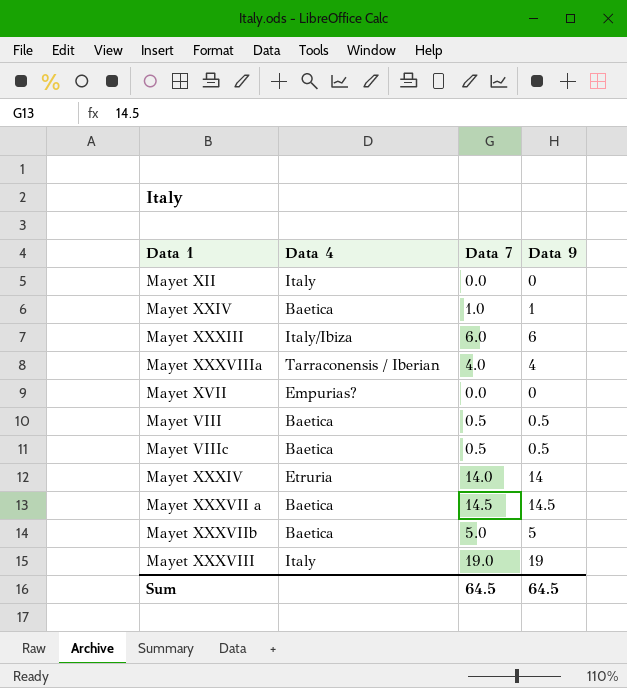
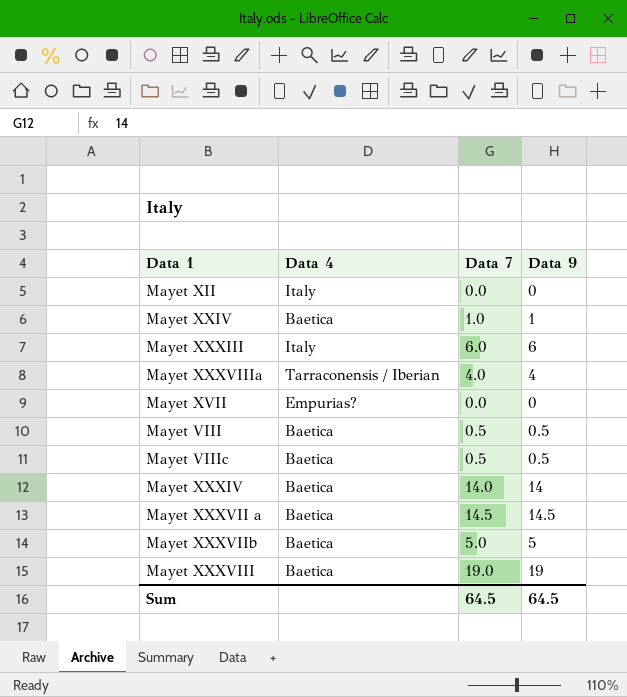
Mayet XXXIII | Data 4: Italy/Ibiza -> Italy
Mayet XXXIV | Data 4: Etruria -> Baetica
Mayet XXXVIII | Data 4: Italy -> Baetica

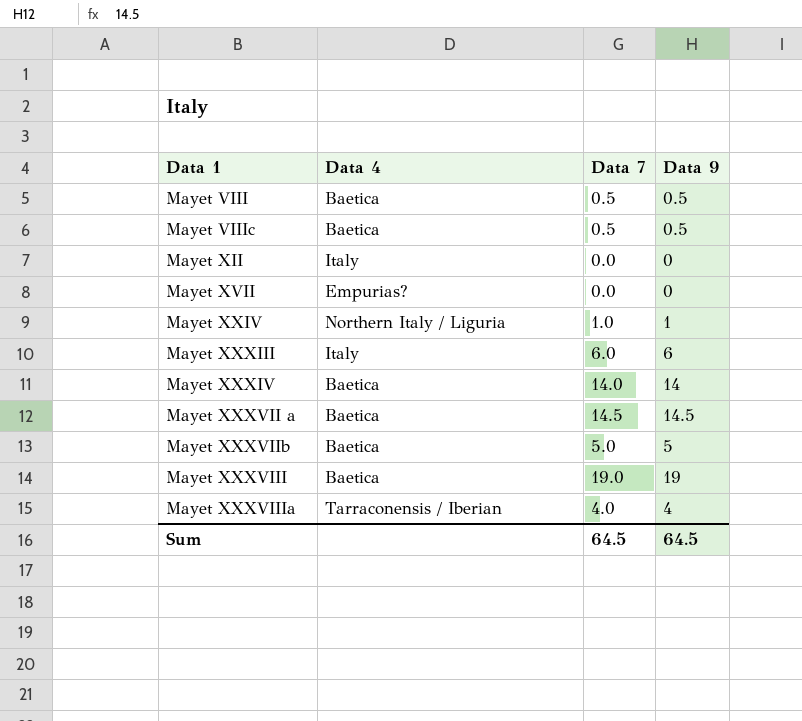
row order: none -> Data 1 ascending
Mayet XXIV | Data 4: Baetica -> Northern Italy / Liguria

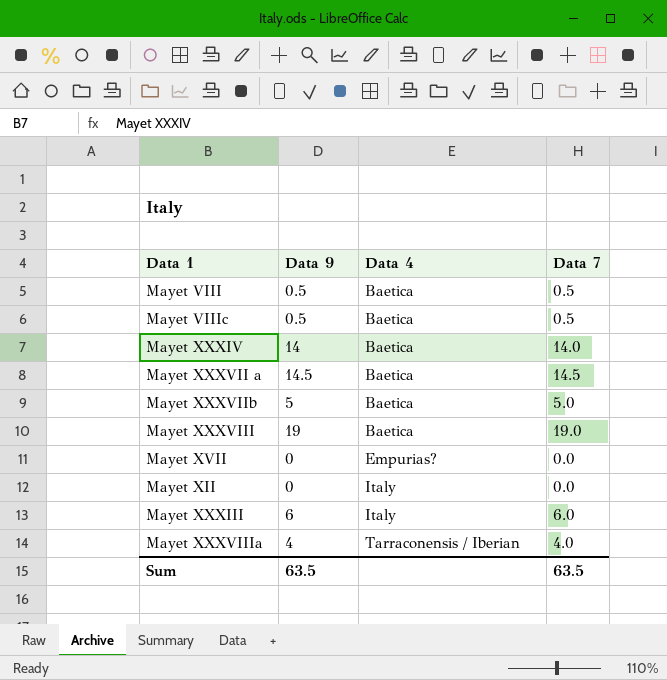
row order: Data 1 ascending -> Data 4 ascending
column Data 9 | position: 4 -> 2
row Mayet XXIV: Northern Italy / Liguria | 1.0 | 1 -> none
Sum | Data 9: 64.5 -> 63.5
Sum | Data 7: 64.5 -> 63.5

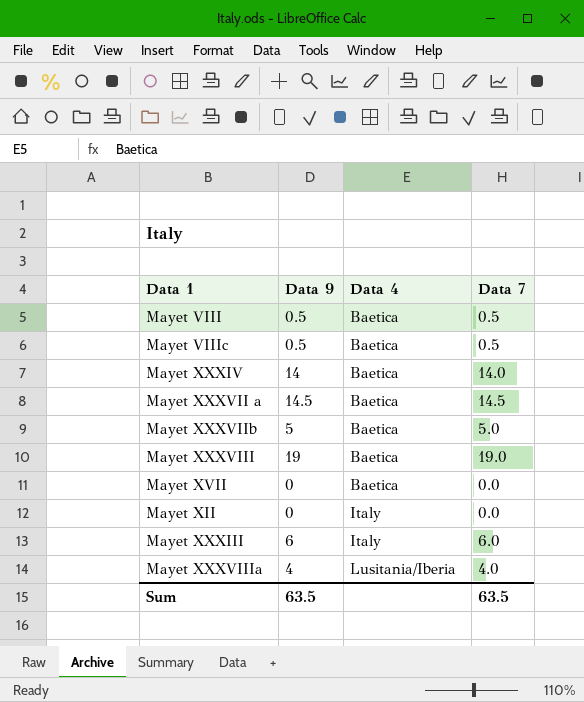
Mayet XVII | Data 4: Empurias? -> Baetica
Mayet XXXVIIIa | Data 4: Tarraconensis / Iberian -> Lusitania/Iberia

